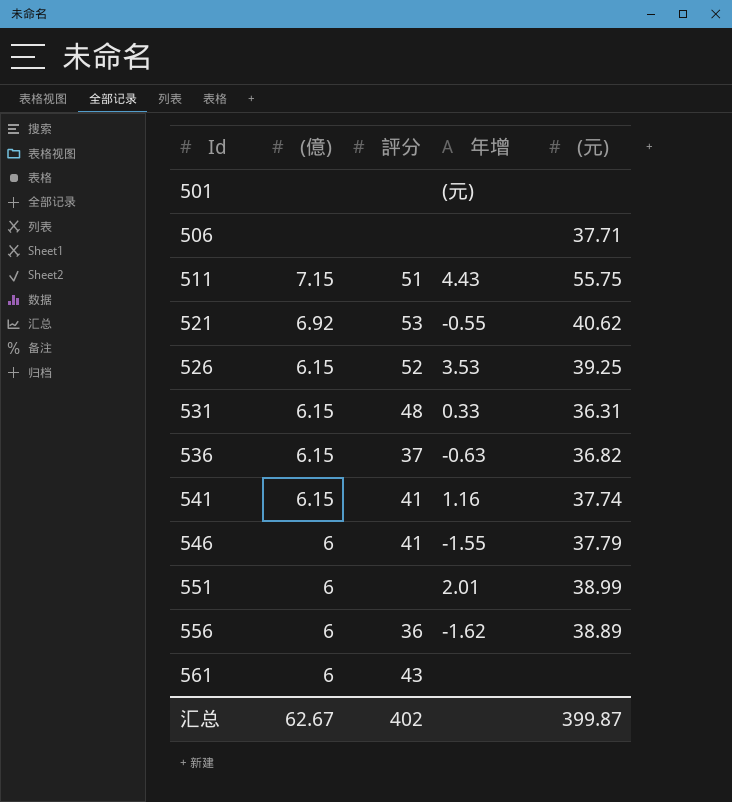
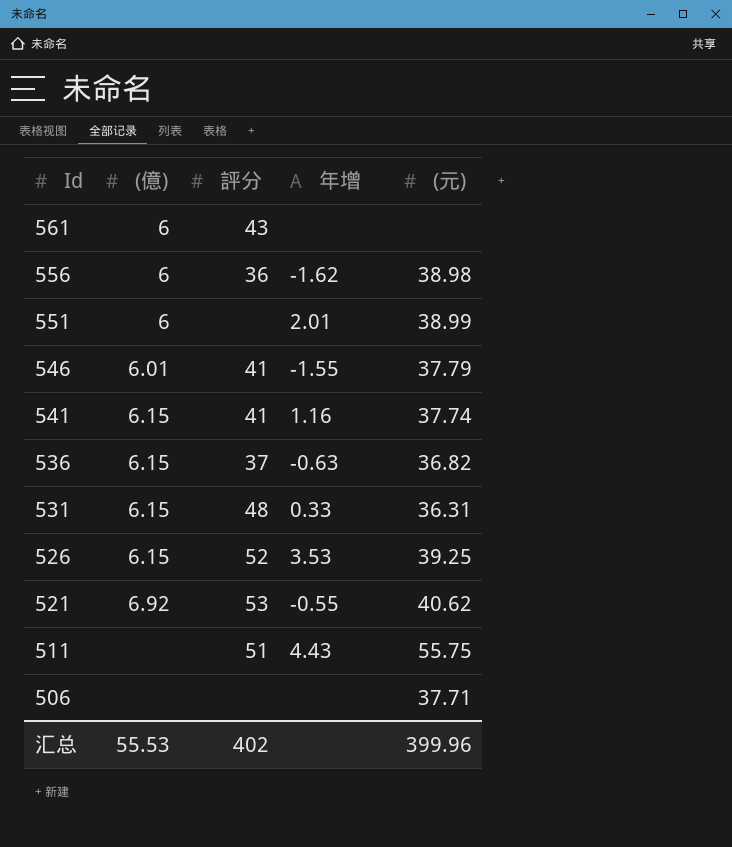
row order: Id ascending -> Id descending
row 501: none | none | (元) | none -> none
556 | (元): 38.89 -> 38.98
546 | (億): 6 -> 6.01
511 | (億): 7.15 -> none
汇总 | (億): 62.67 -> 55.53
汇总 | (元): 399.87 -> 399.96

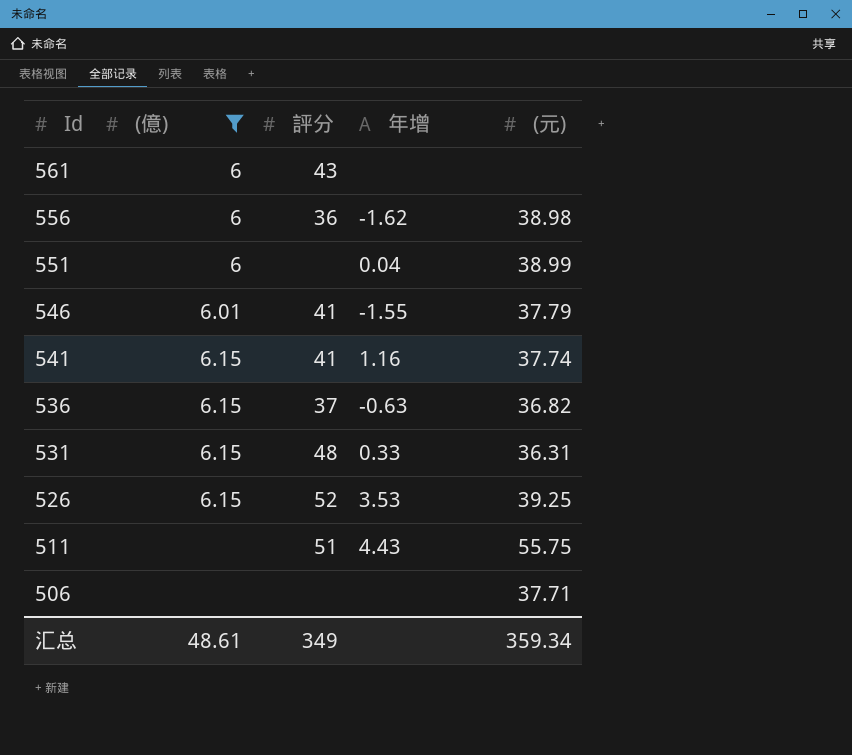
filter: none -> (億) != 6.92
551 | 年增: 2.01 -> 0.04
汇总 | (億): 55.53 -> 48.61
汇总 | 評分: 402 -> 349
汇总 | (元): 399.96 -> 359.34

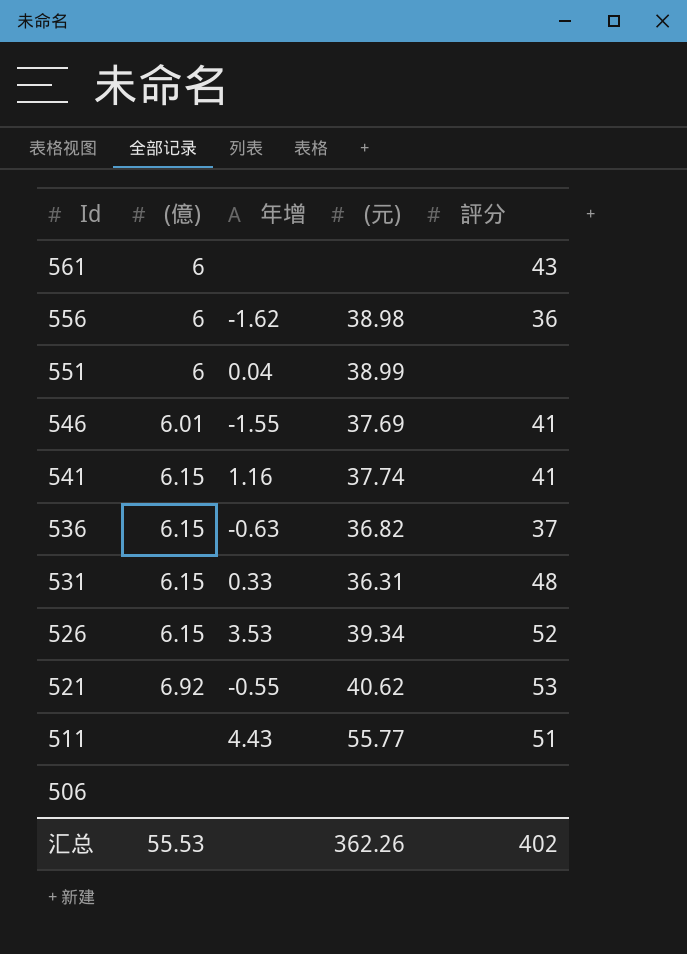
filter: (億) != 6.92 -> none
column 評分 | position: 3 -> 5
546 | (元): 37.79 -> 37.69
526 | (元): 39.25 -> 39.34
511 | (元): 55.75 -> 55.77
506 | (元): 37.71 -> none
汇总 | (億): 48.61 -> 55.53
汇总 | (元): 359.34 -> 362.26
汇总 | 評分: 349 -> 402

